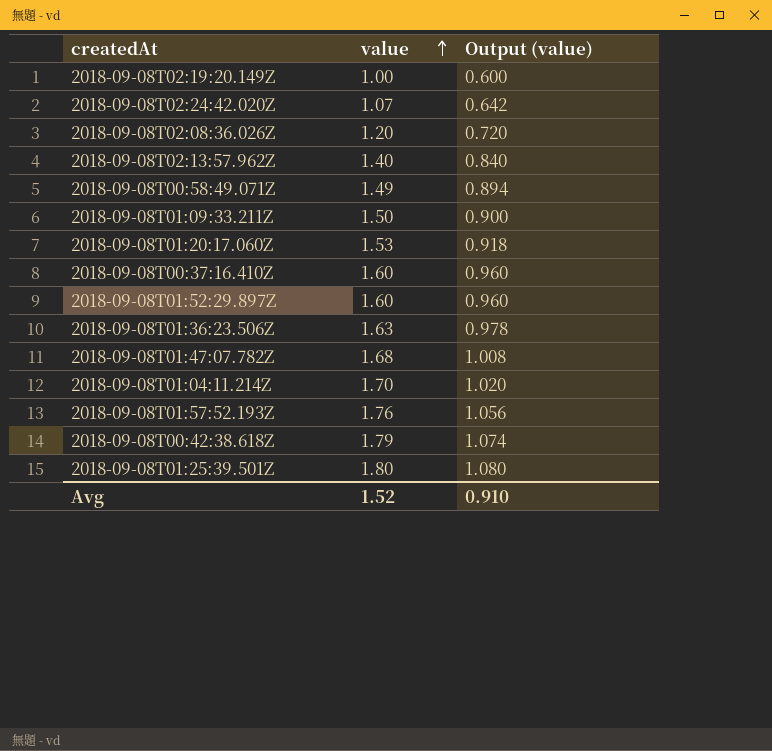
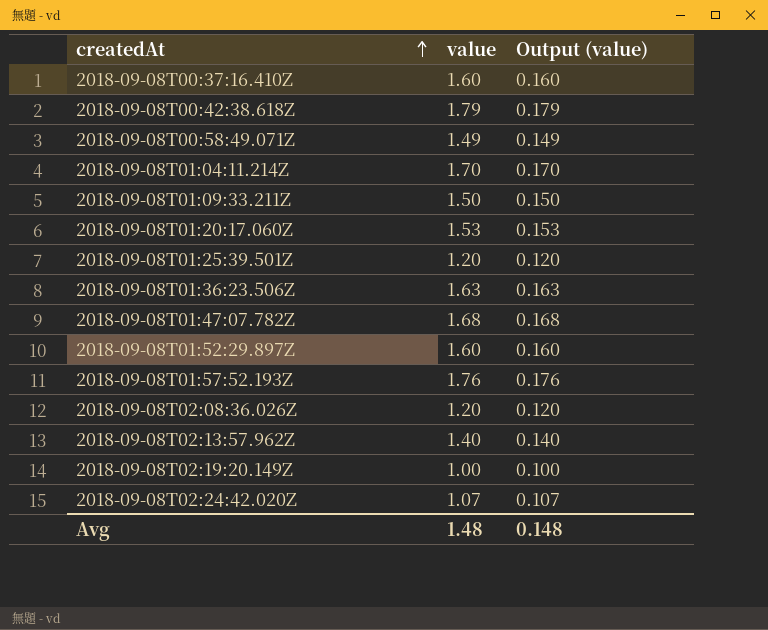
row order: value ascending -> createdAt ascending
column Output (value) | formula: [value] * 0.6 -> [value] * 0.1
2018-09-08T01:25:39.501Z | value: 1.80 -> 1.20
Avg | value: 1.52 -> 1.48
Avg | Output (value): 0.910 -> 0.148

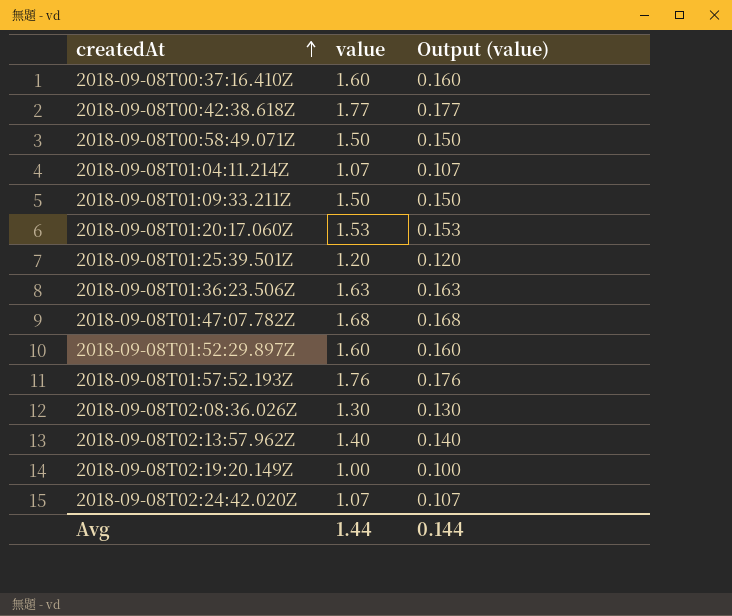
2018-09-08T00:42:38.618Z | value: 1.79 -> 1.77
2018-09-08T00:42:38.618Z | Output (value): 0.179 -> 0.177
2018-09-08T00:58:49.071Z | value: 1.49 -> 1.50
2018-09-08T00:58:49.071Z | Output (value): 0.149 -> 0.150
2018-09-08T01:04:11.214Z | value: 1.70 -> 1.07
2018-09-08T01:04:11.214Z | Output (value): 0.170 -> 0.107
2018-09-08T02:08:36.026Z | value: 1.20 -> 1.30
2018-09-08T02:08:36.026Z | Output (value): 0.120 -> 0.130
Avg | value: 1.48 -> 1.44
Avg | Output (value): 0.148 -> 0.144

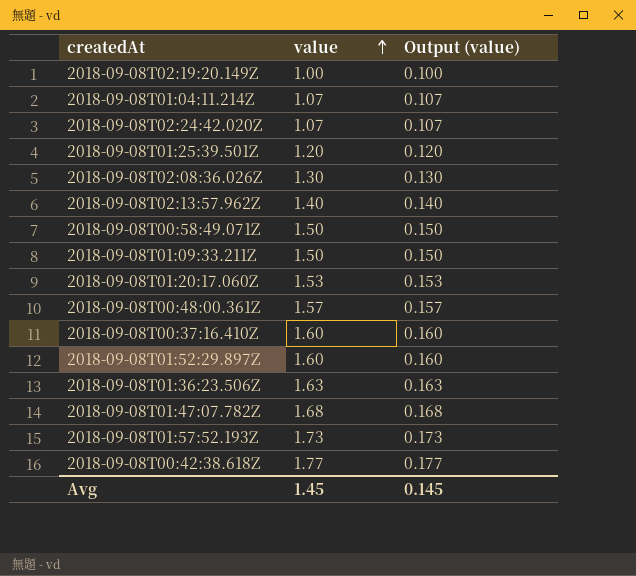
row order: createdAt ascending -> value ascending
row 2018-09-08T00:48:00.361Z: none -> 1.57 | 0.157
2018-09-08T01:57:52.193Z | value: 1.76 -> 1.73
2018-09-08T01:57:52.193Z | Output (value): 0.176 -> 0.173
Avg | value: 1.44 -> 1.45
Avg | Output (value): 0.144 -> 0.145

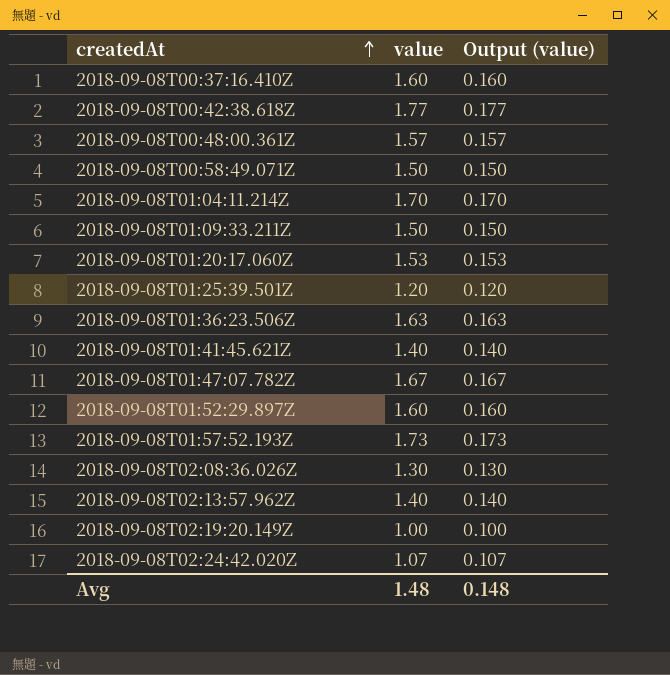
row order: value ascending -> createdAt ascending
2018-09-08T01:04:11.214Z | value: 1.07 -> 1.70
2018-09-08T01:04:11.214Z | Output (value): 0.107 -> 0.170
row 2018-09-08T01:41:45.621Z: none -> 1.40 | 0.140
2018-09-08T01:47:07.782Z | value: 1.68 -> 1.67
2018-09-08T01:47:07.782Z | Output (value): 0.168 -> 0.167
Avg | value: 1.45 -> 1.48
Avg | Output (value): 0.145 -> 0.148

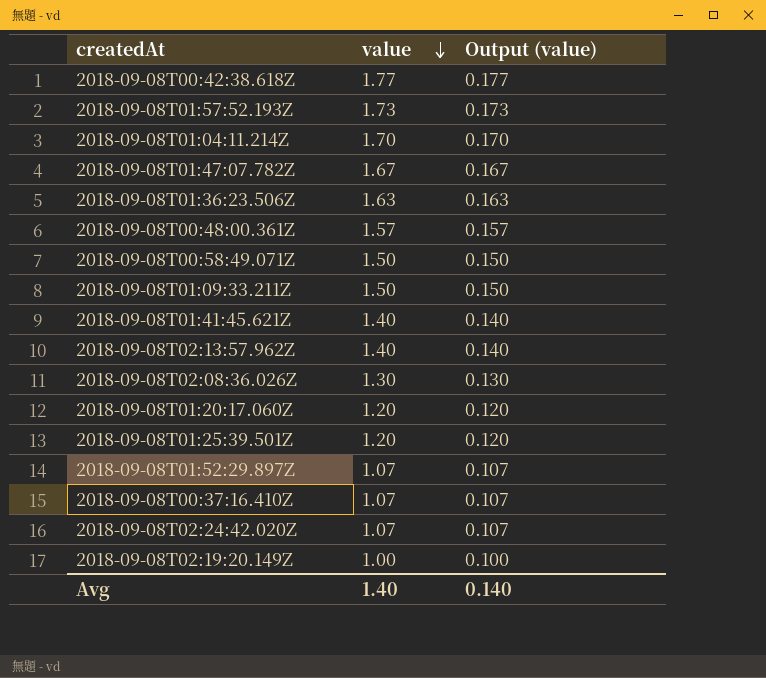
row order: createdAt ascending -> value descending
2018-09-08T01:20:17.060Z | value: 1.53 -> 1.20
2018-09-08T01:20:17.060Z | Output (value): 0.153 -> 0.120
2018-09-08T01:52:29.897Z | value: 1.60 -> 1.07
2018-09-08T01:52:29.897Z | Output (value): 0.160 -> 0.107
2018-09-08T00:37:16.410Z | value: 1.60 -> 1.07
2018-09-08T00:37:16.410Z | Output (value): 0.160 -> 0.107
Avg | value: 1.48 -> 1.40
Avg | Output (value): 0.148 -> 0.140

